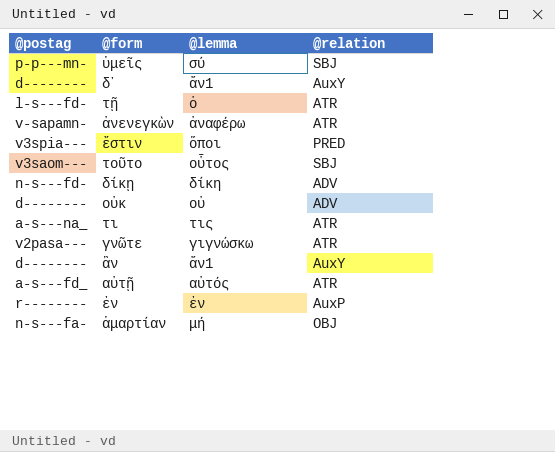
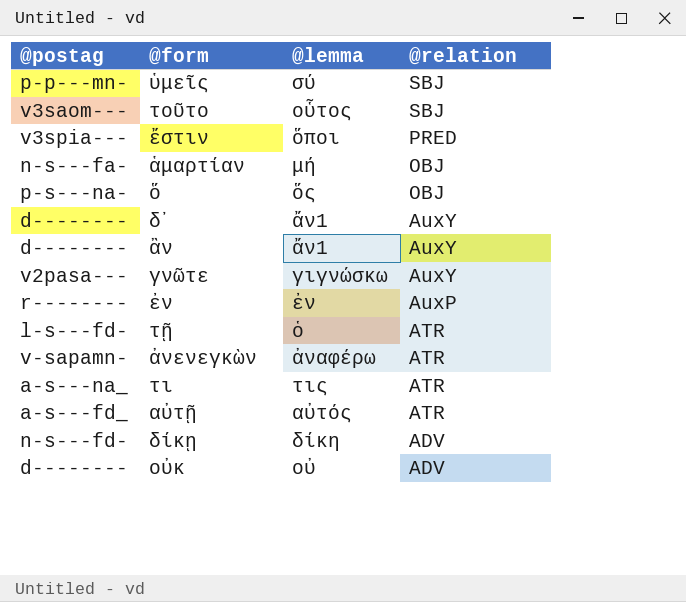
row order: none -> @relation descending
row ὅ: none -> p-s---na- | ὅς | OBJ
γνῶτε | @relation: ATR -> AuxY

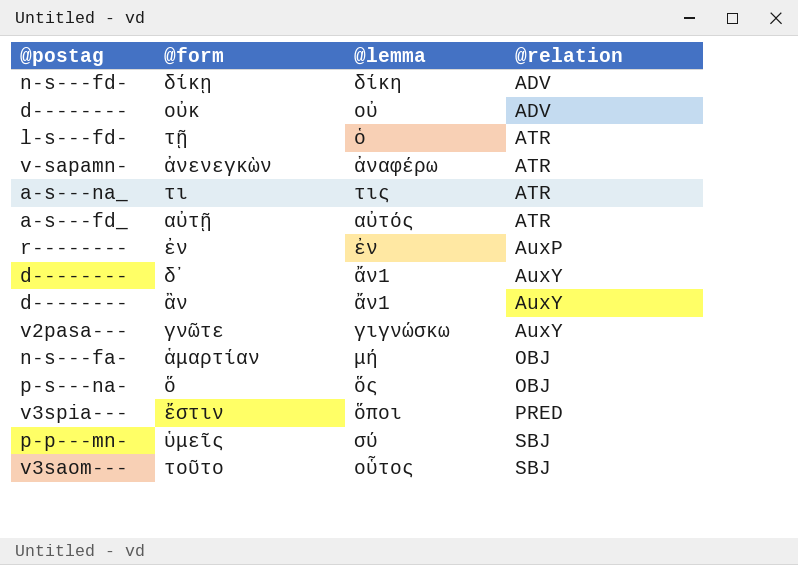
row order: @relation descending -> @relation ascending

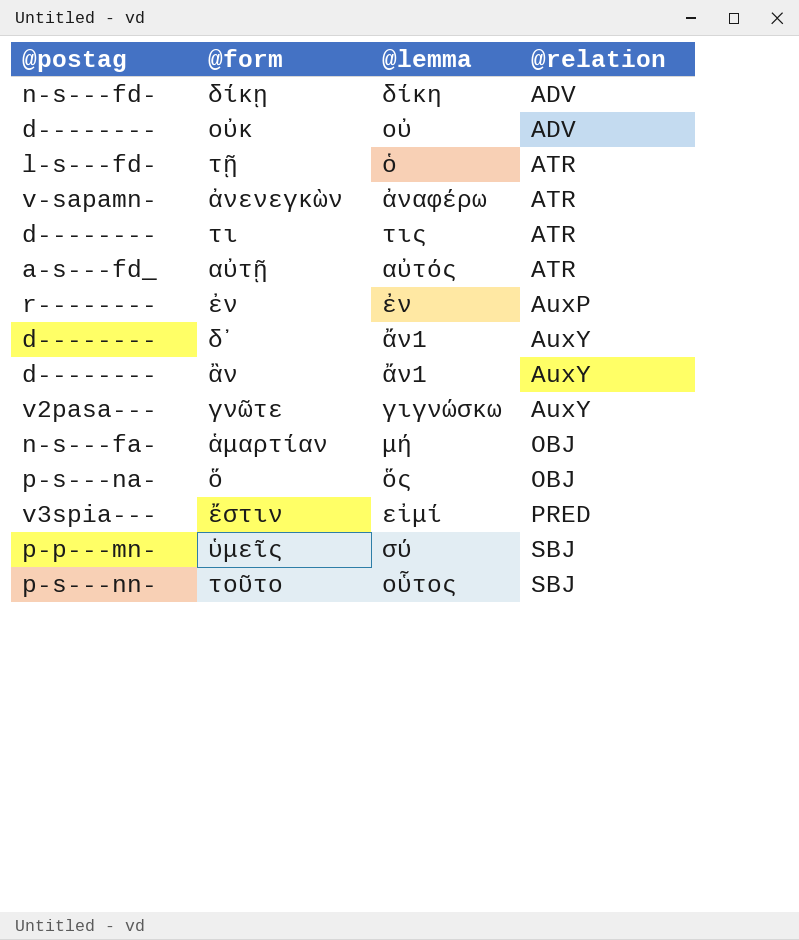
τι | @postag: a-s---na_ -> d--------
ἔστιν | @lemma: ὅποι -> εἰμί
τοῦτο | @postag: v3saom--- -> p-s---nn-

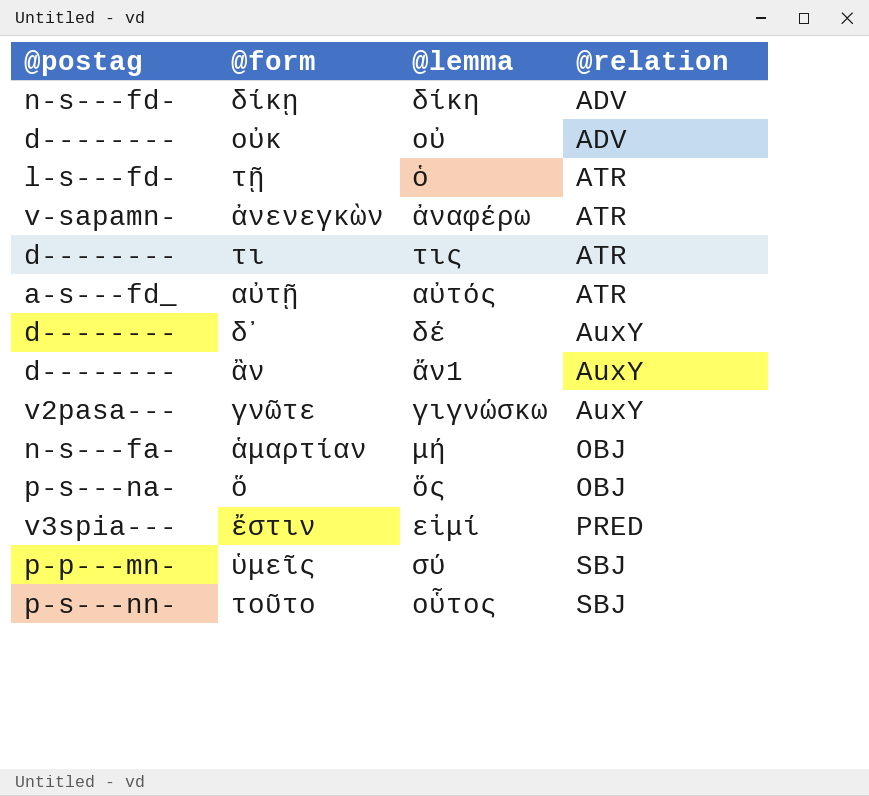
row ἐν: r-------- | ἐν | AuxP -> none
δ᾽ | @lemma: ἄν1 -> δέ

